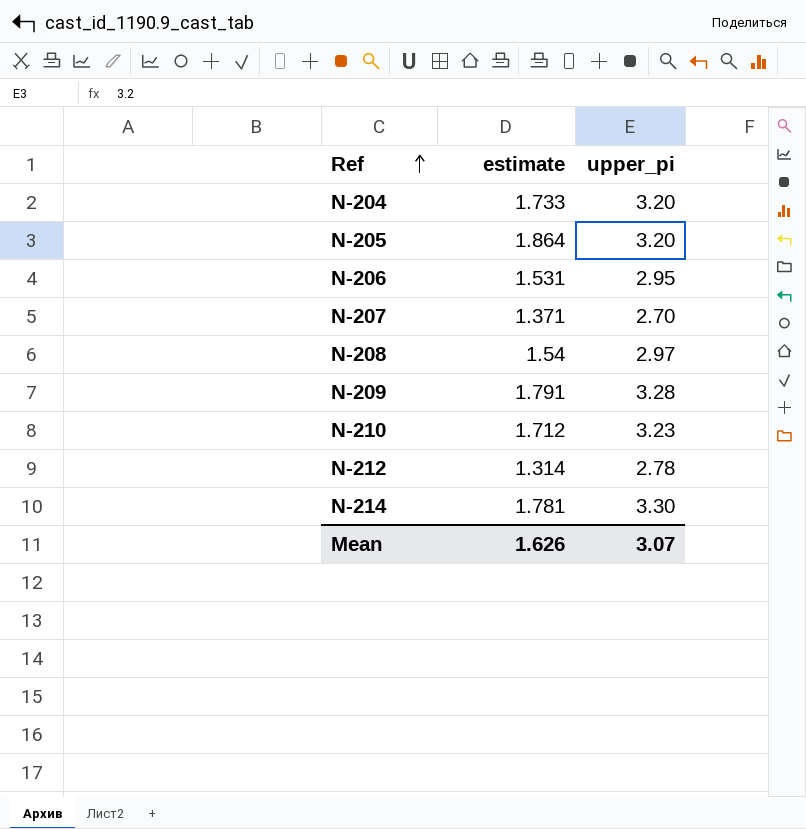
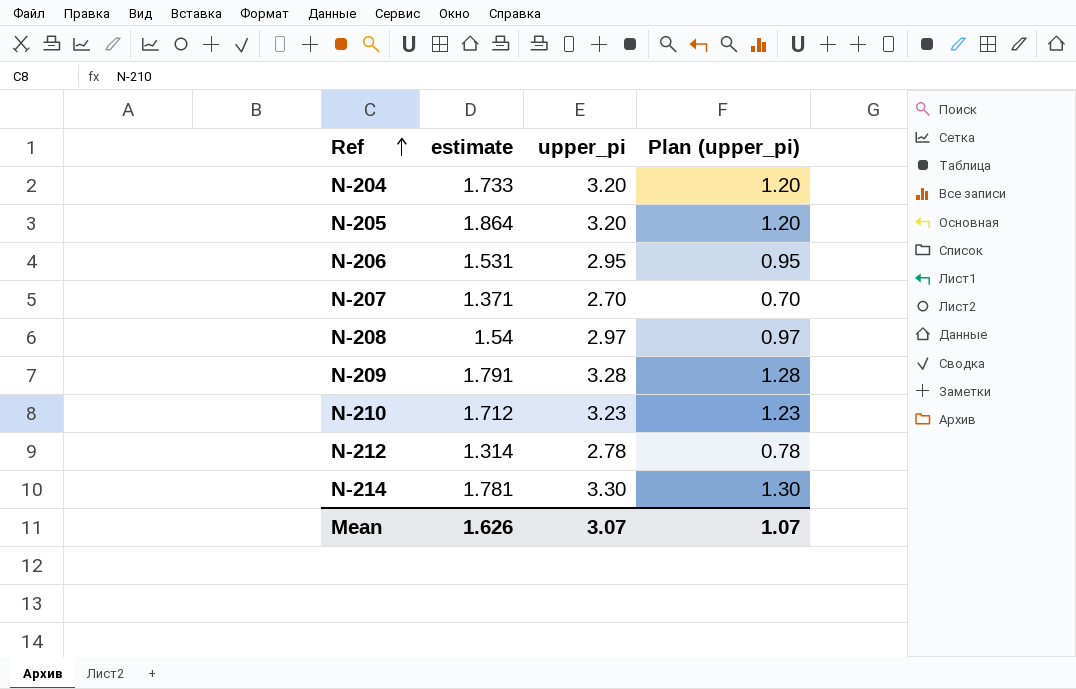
column Plan (upper_pi) | formula: none -> [upper_pi] - 2

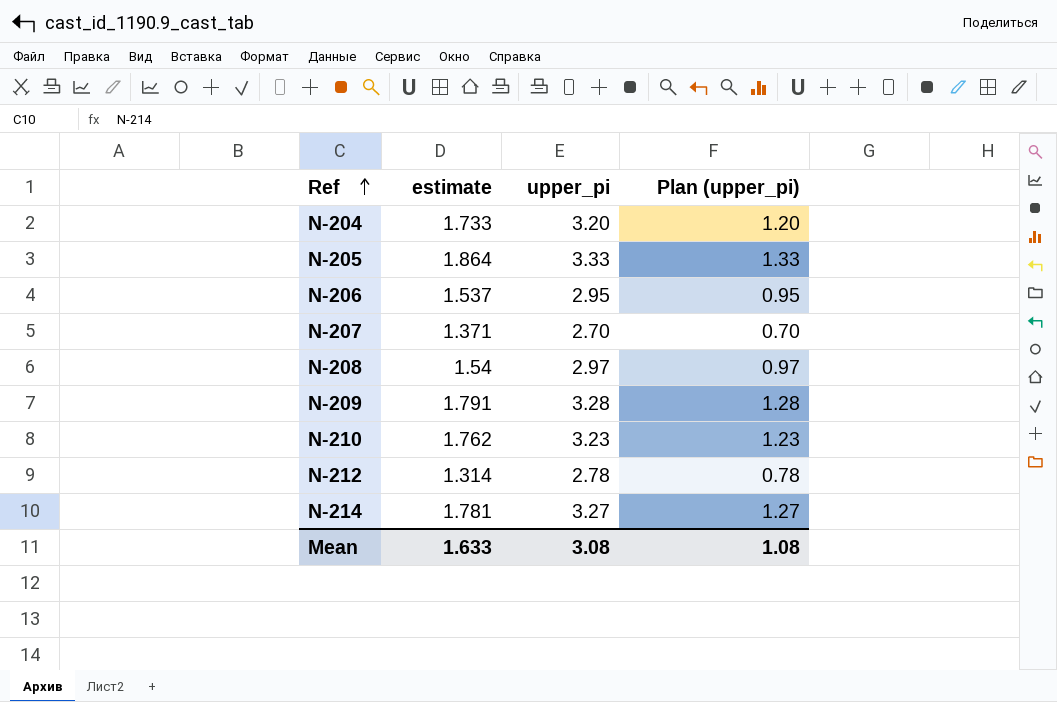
N-205 | upper_pi: 3.20 -> 3.33
N-205 | Plan (upper_pi): 1.20 -> 1.33
N-206 | estimate: 1.531 -> 1.537
N-210 | estimate: 1.712 -> 1.762
N-214 | upper_pi: 3.30 -> 3.27
N-214 | Plan (upper_pi): 1.30 -> 1.27
Mean | estimate: 1.626 -> 1.633
Mean | upper_pi: 3.07 -> 3.08
Mean | Plan (upper_pi): 1.07 -> 1.08

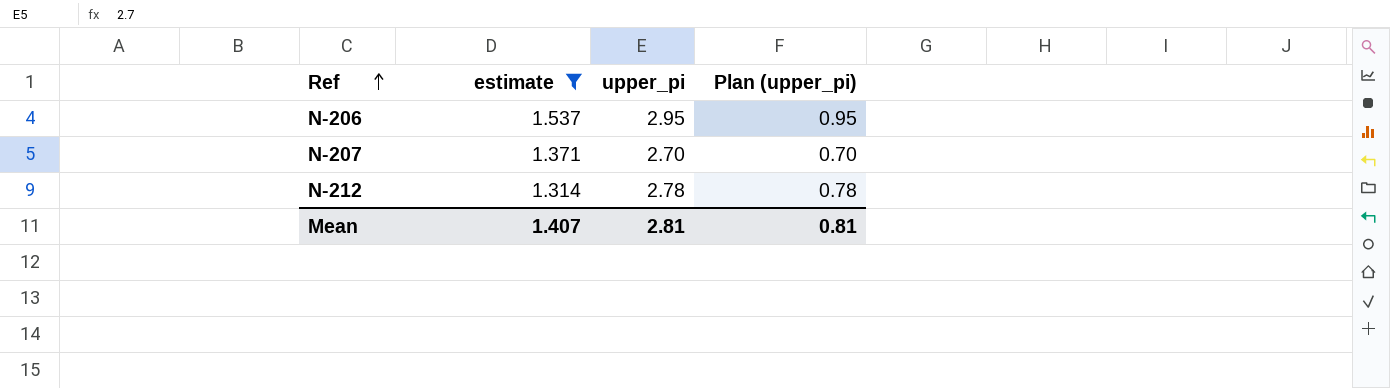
filter: none -> estimate <= 1.537
Mean | estimate: 1.633 -> 1.407
Mean | upper_pi: 3.08 -> 2.81
Mean | Plan (upper_pi): 1.08 -> 0.81

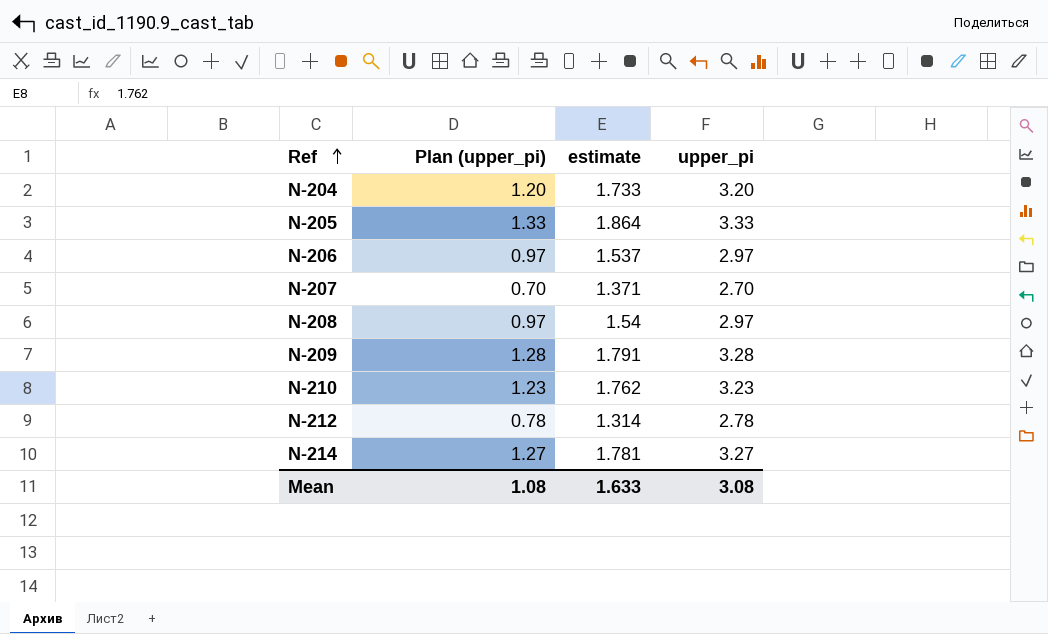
filter: estimate <= 1.537 -> none
column Plan (upper_pi) | position: 4 -> 2
N-206 | Plan (upper_pi): 0.95 -> 0.97
N-206 | upper_pi: 2.95 -> 2.97
Mean | Plan (upper_pi): 0.81 -> 1.08
Mean | estimate: 1.407 -> 1.633
Mean | upper_pi: 2.81 -> 3.08

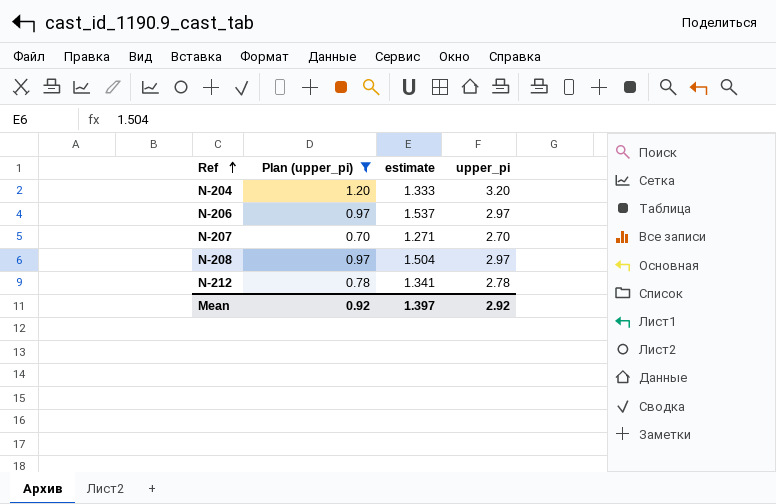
filter: none -> Plan (upper_pi) <= 1.20
N-204 | estimate: 1.733 -> 1.333
N-207 | estimate: 1.371 -> 1.271
N-208 | estimate: 1.54 -> 1.504
N-212 | estimate: 1.314 -> 1.341
Mean | Plan (upper_pi): 1.08 -> 0.92
Mean | estimate: 1.633 -> 1.397
Mean | upper_pi: 3.08 -> 2.92

